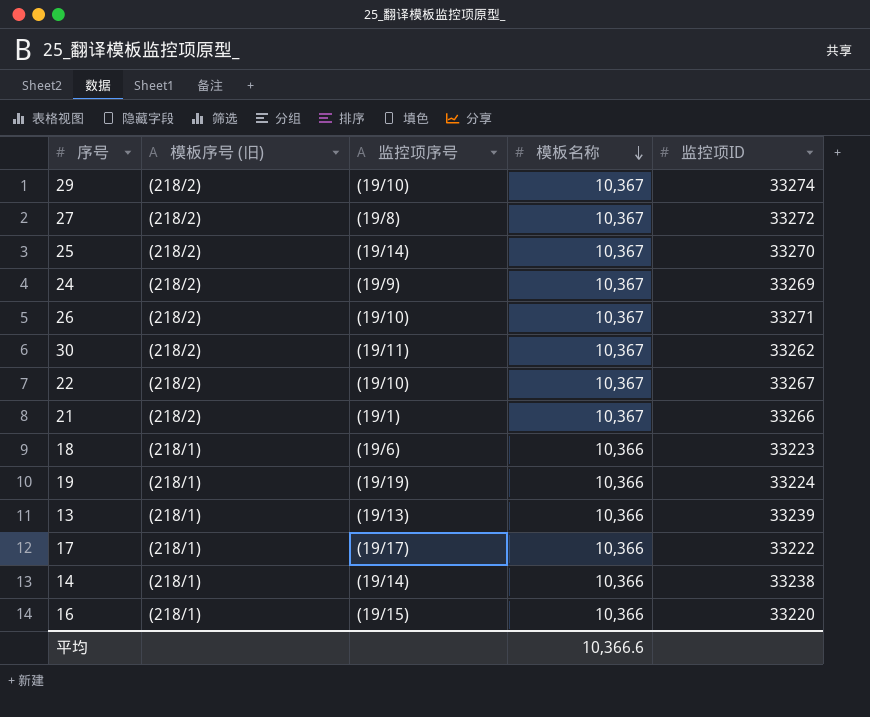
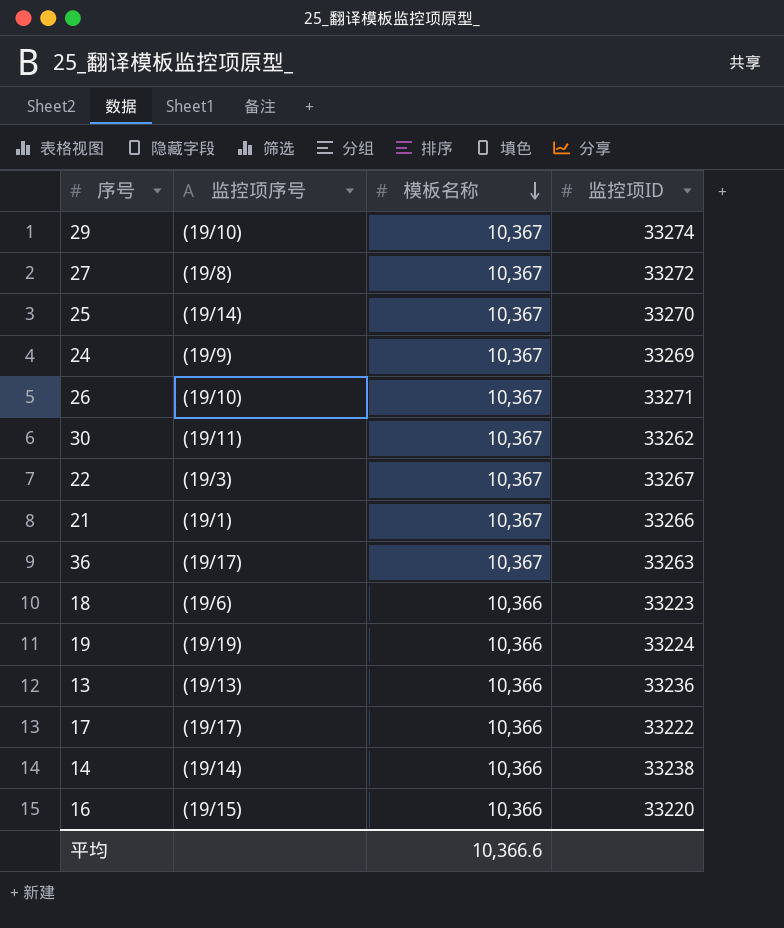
column 模板序号 (旧) | position: 2 -> none
22 | 监控项序号: (19/10) -> (19/3)
row 36: none -> (19/17) | 10,367 | 33263
13 | 监控项ID: 33239 -> 33236

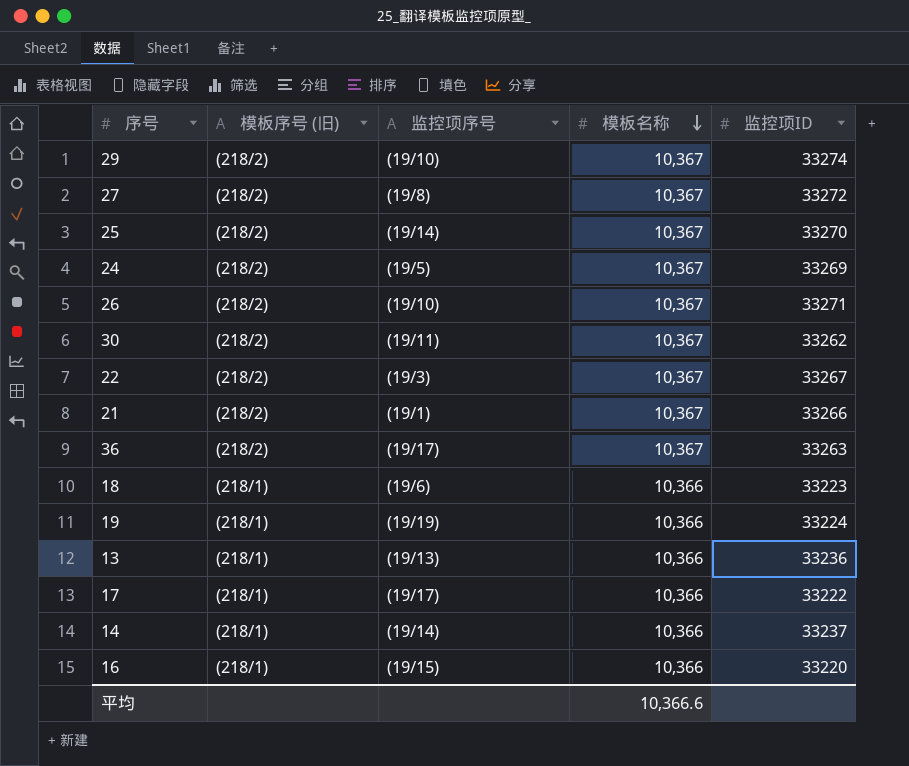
column 模板序号 (旧) | position: none -> 2
24 | 监控项序号: (19/9) -> (19/5)
14 | 监控项ID: 33238 -> 33237

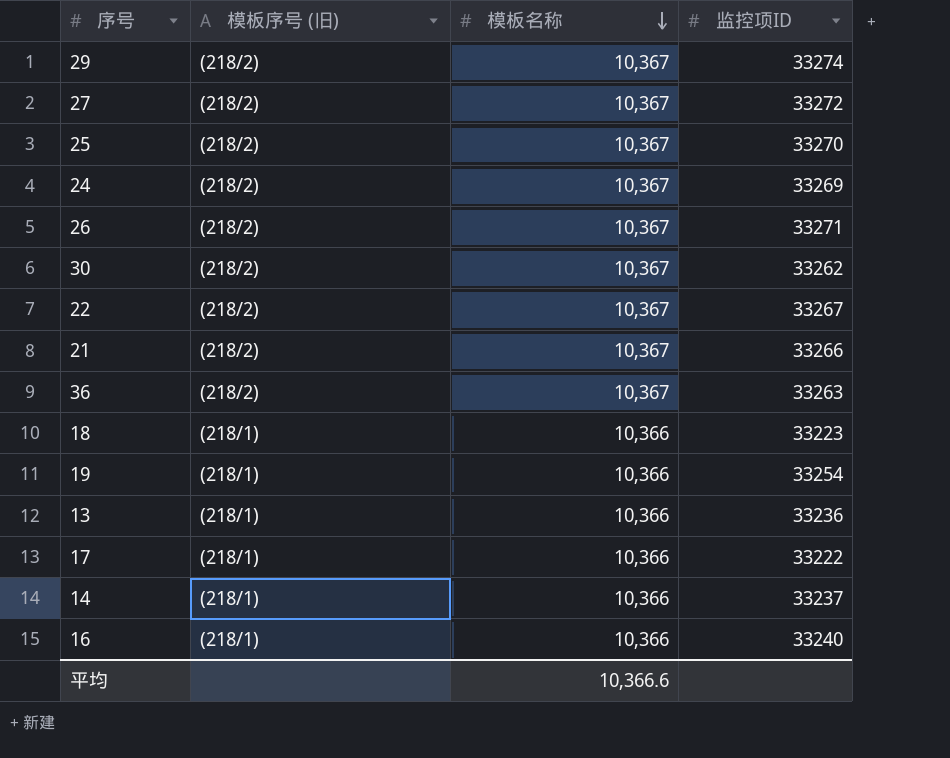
column 监控项序号 | position: 3 -> none
19 | 监控项ID: 33224 -> 33254
16 | 监控项ID: 33220 -> 33240

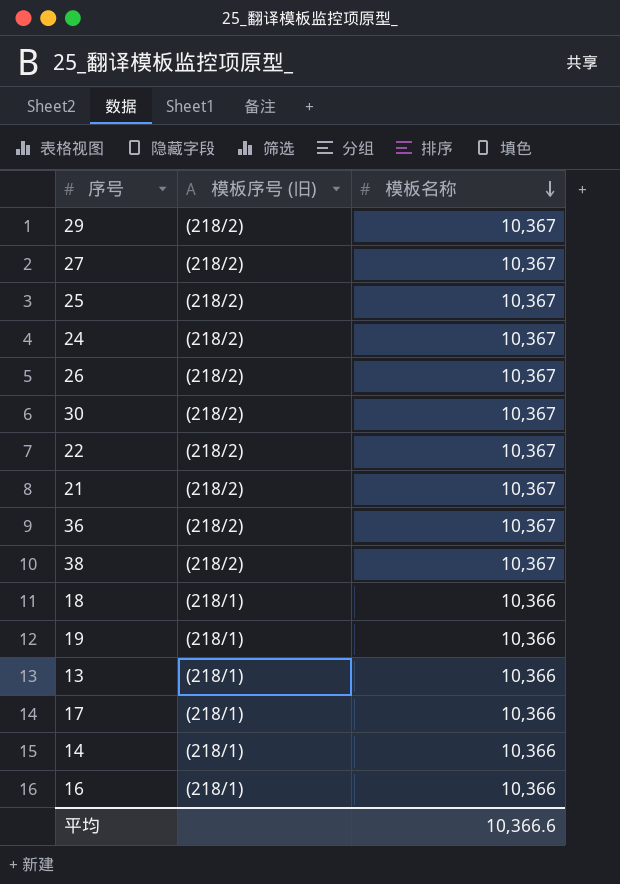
column 监控项ID | position: 4 -> none
row 38: none -> (218/2) | 10,367

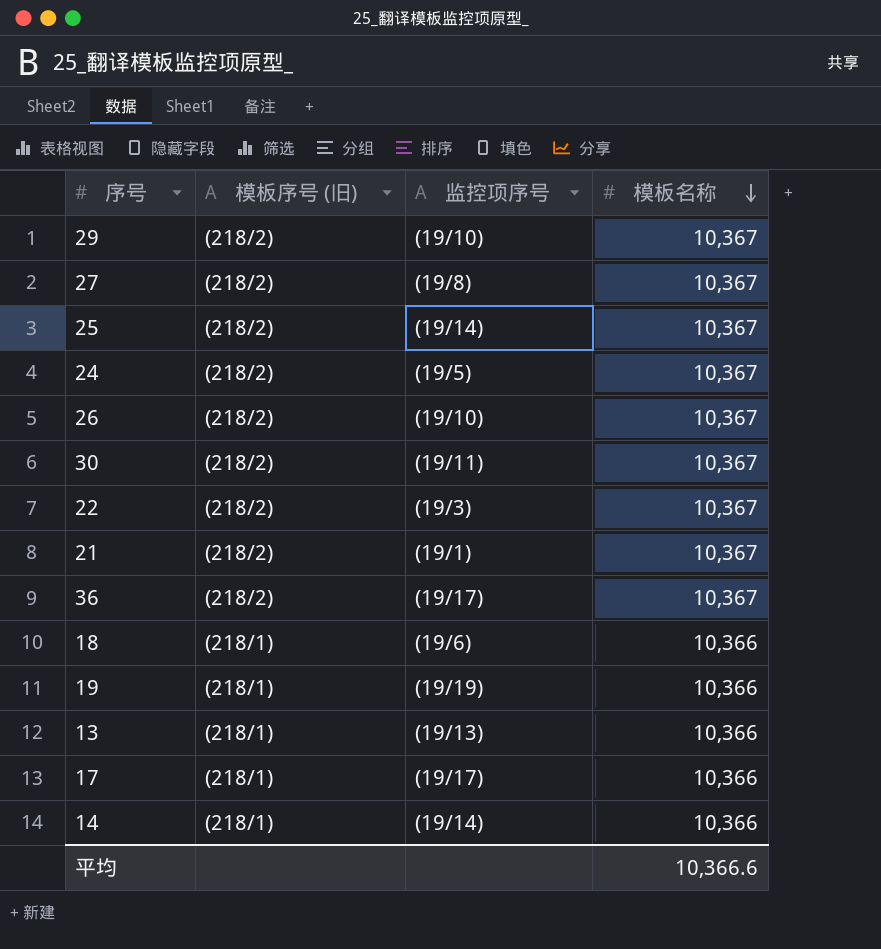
column 监控项序号 | position: none -> 3
row 38: (218/2) | 10,367 -> none
row 16: (218/1) | 10,366 -> none

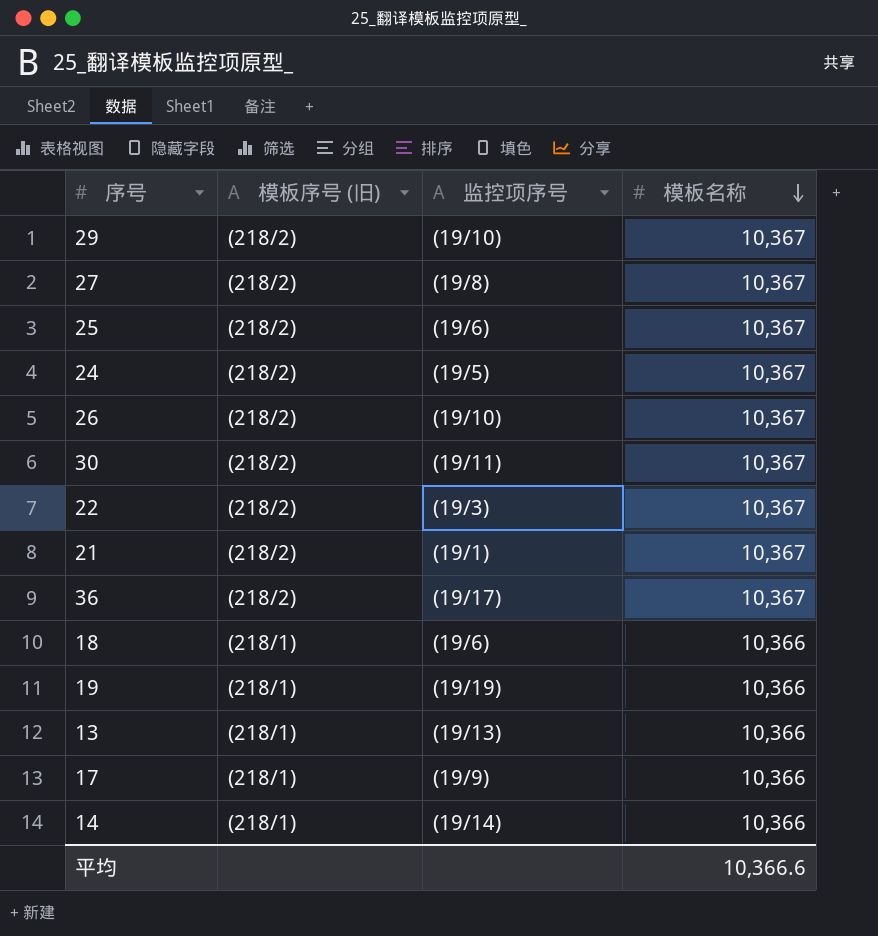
25 | 监控项序号: (19/14) -> (19/6)
17 | 监控项序号: (19/17) -> (19/9)

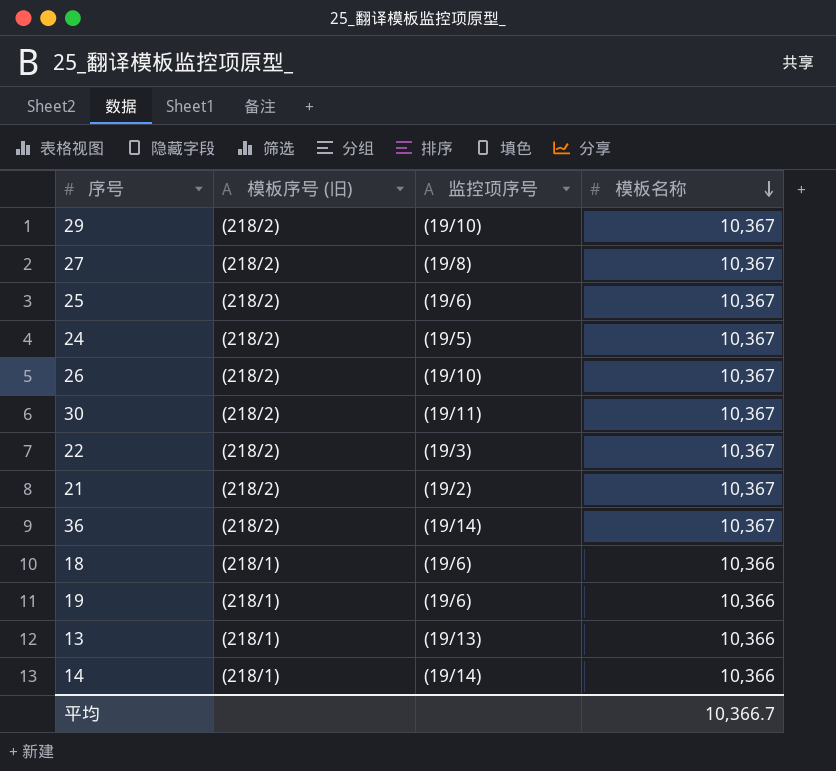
row 17: (218/1) | (19/9) | 10,366 -> none
21 | 监控项序号: (19/1) -> (19/2)
36 | 监控项序号: (19/17) -> (19/14)
19 | 监控项序号: (19/19) -> (19/6)
平均 | 模板名称: 10,366.6 -> 10,366.7

